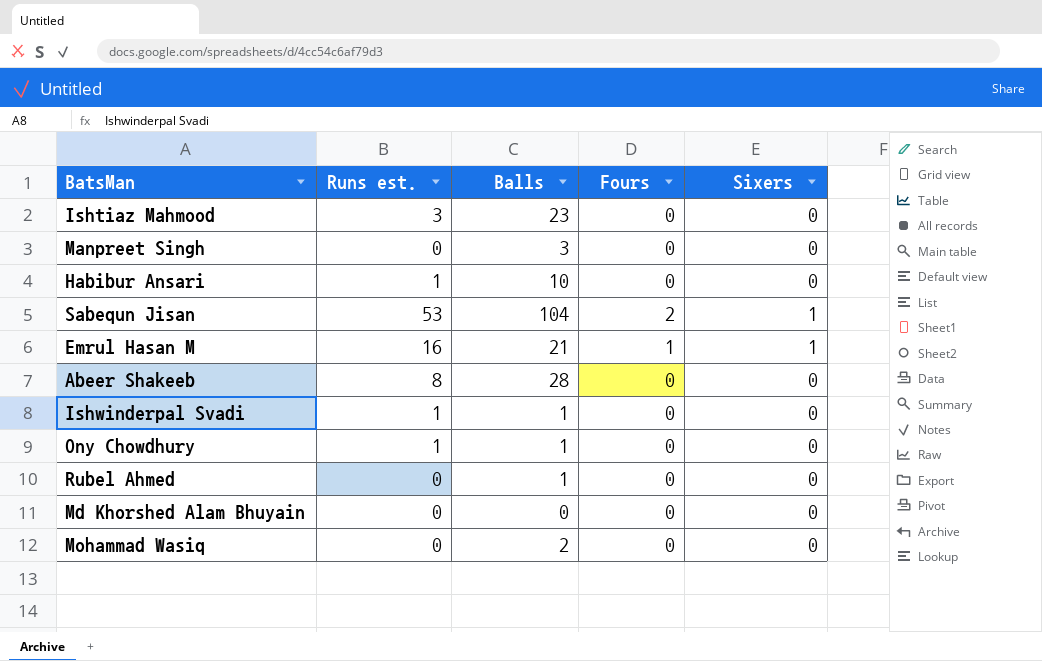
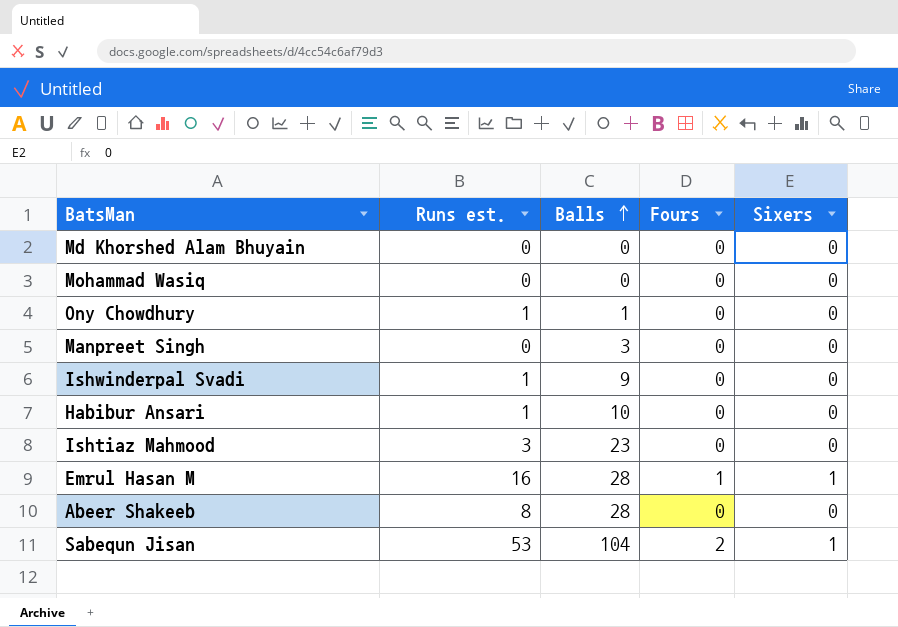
row order: none -> Balls ascending
row Rubel Ahmed: 0 | 1 | 0 | 0 -> none
Mohammad Wasiq | Balls: 2 -> 0
Ishwinderpal Svadi | Balls: 1 -> 9
Emrul Hasan M | Balls: 21 -> 28

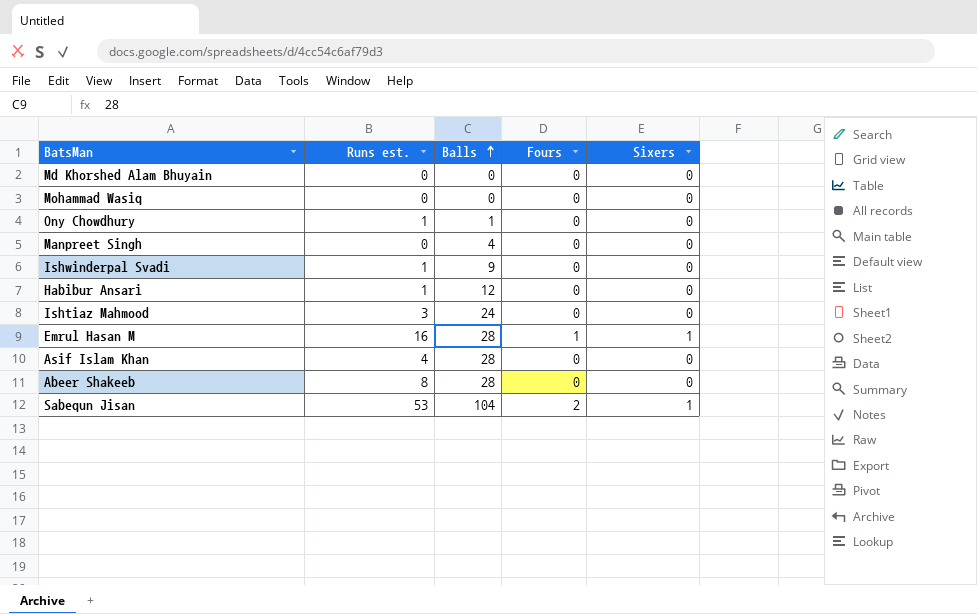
Manpreet Singh | Balls: 3 -> 4
Habibur Ansari | Balls: 10 -> 12
Ishtiaz Mahmood | Balls: 23 -> 24
row Asif Islam Khan: none -> 4 | 28 | 0 | 0

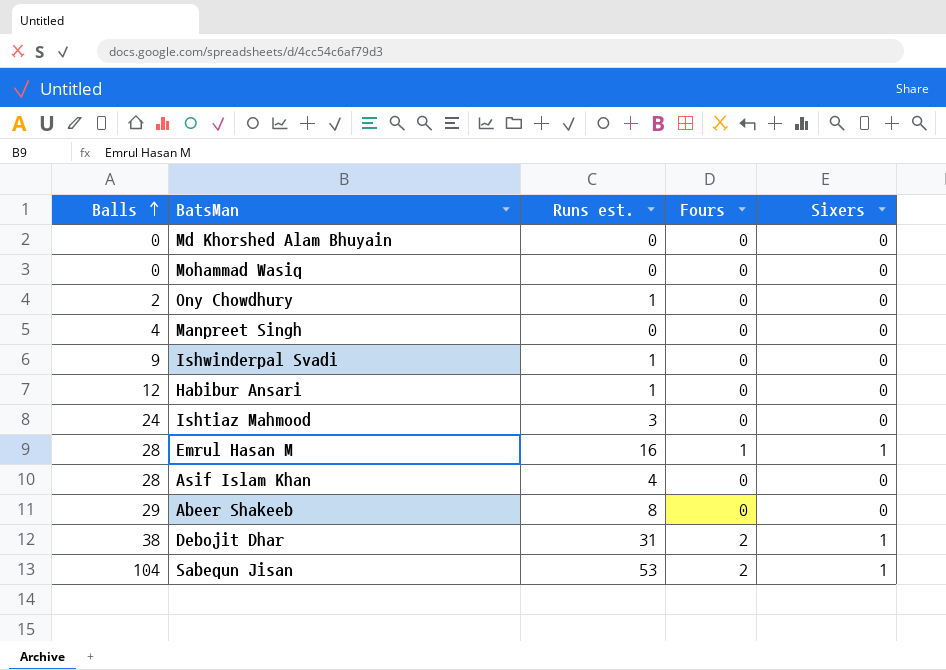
column Balls | position: 3 -> 1
Ony Chowdhury | Balls: 1 -> 2
Abeer Shakeeb | Balls: 28 -> 29
row Debojit Dhar: none -> 38 | 31 | 2 | 1

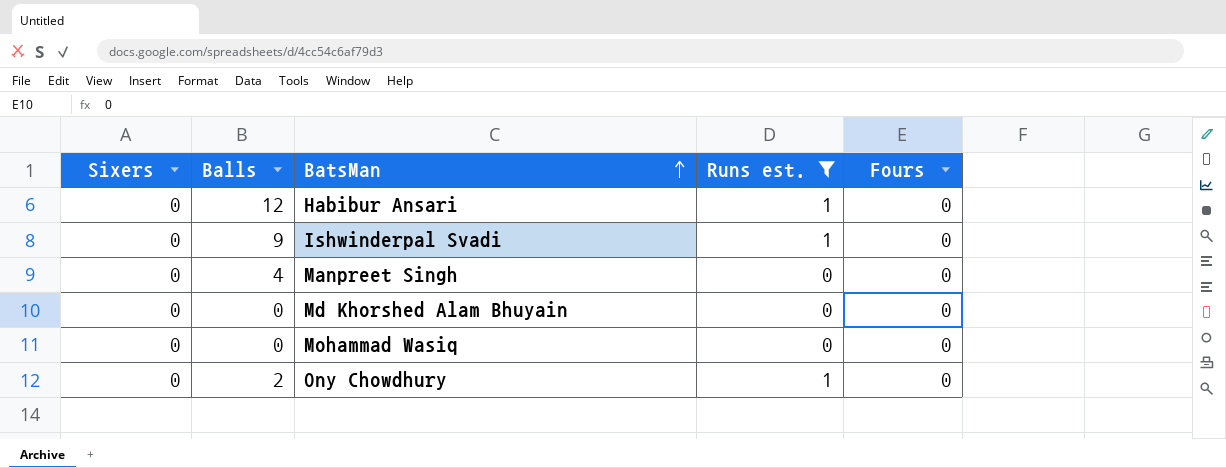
filter: none -> Runs est. <= 1
row order: Balls ascending -> BatsMan ascending
column Sixers | position: 5 -> 1

